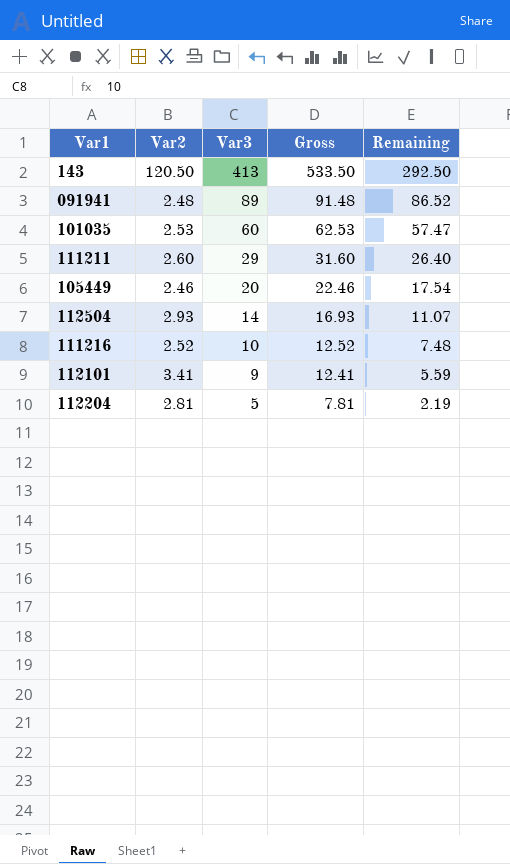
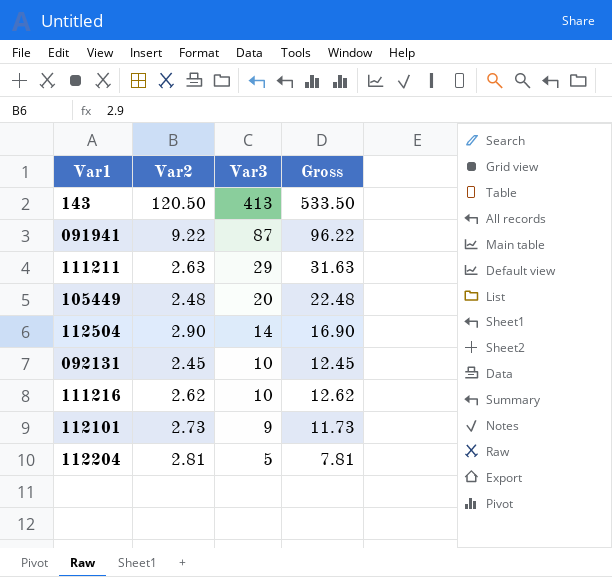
column Remaining | formula: [Var3] - [Var2] -> none
row 101035: 2.53 | 60 | 62.53 | 57.47 -> none
091941 | Var2: 2.48 -> 9.22
091941 | Var3: 89 -> 87
091941 | Gross: 91.48 -> 96.22
111211 | Var2: 2.60 -> 2.63
111211 | Gross: 31.60 -> 31.63
105449 | Var2: 2.46 -> 2.48
105449 | Gross: 22.46 -> 22.48
112504 | Var2: 2.93 -> 2.90
112504 | Gross: 16.93 -> 16.90
row 092131: none -> 2.45 | 10 | 12.45
111216 | Var2: 2.52 -> 2.62
111216 | Gross: 12.52 -> 12.62
112101 | Var2: 3.41 -> 2.73
112101 | Gross: 12.41 -> 11.73

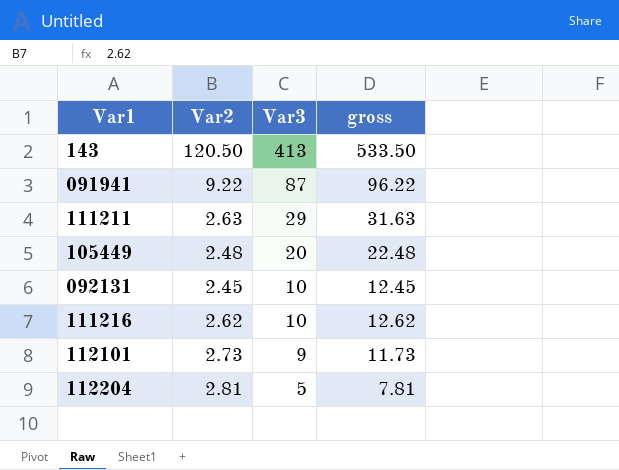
column name: Gross -> gross
row 112504: 2.90 | 14 | 16.90 -> none

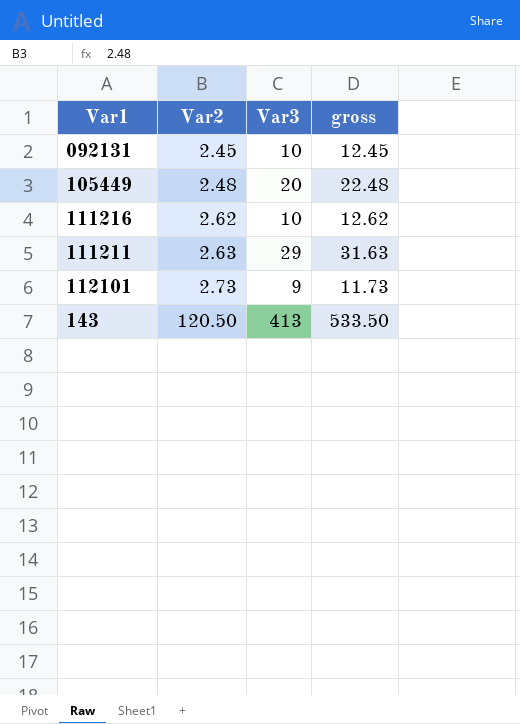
row order: Var3 descending -> Var2 ascending
row 091941: 9.22 | 87 | 96.22 -> none
row 112204: 2.81 | 5 | 7.81 -> none

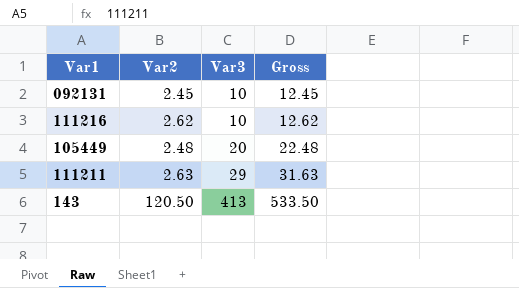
row order: Var2 ascending -> Var3 ascending
column name: gross -> Gross
row 112101: 2.73 | 9 | 11.73 -> none

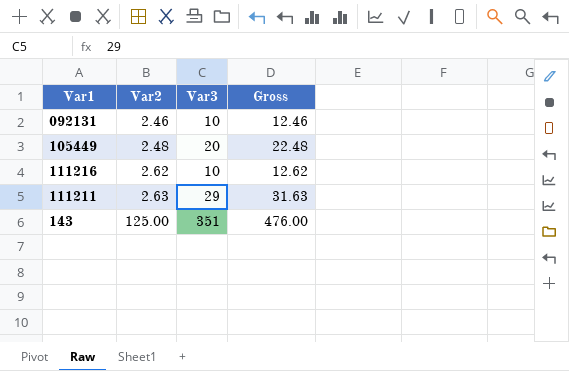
row order: Var3 ascending -> Var2 ascending
092131 | Var2: 2.45 -> 2.46
092131 | Gross: 12.45 -> 12.46
143 | Var2: 120.50 -> 125.00
143 | Var3: 413 -> 351
143 | Gross: 533.50 -> 476.00

